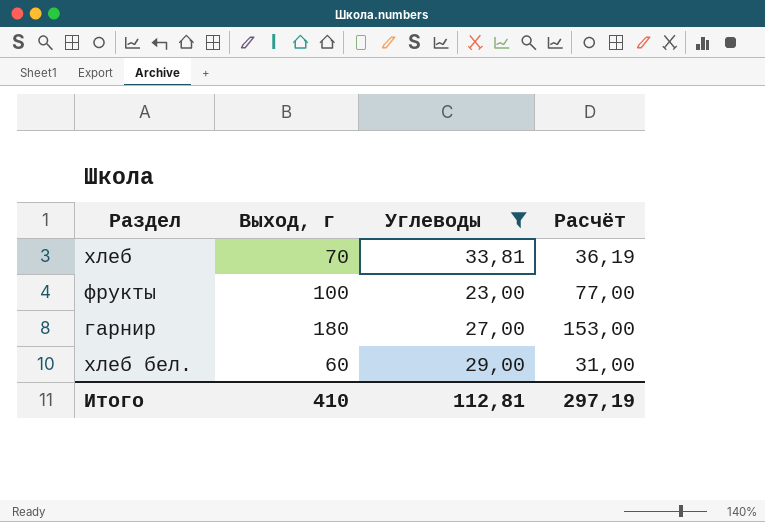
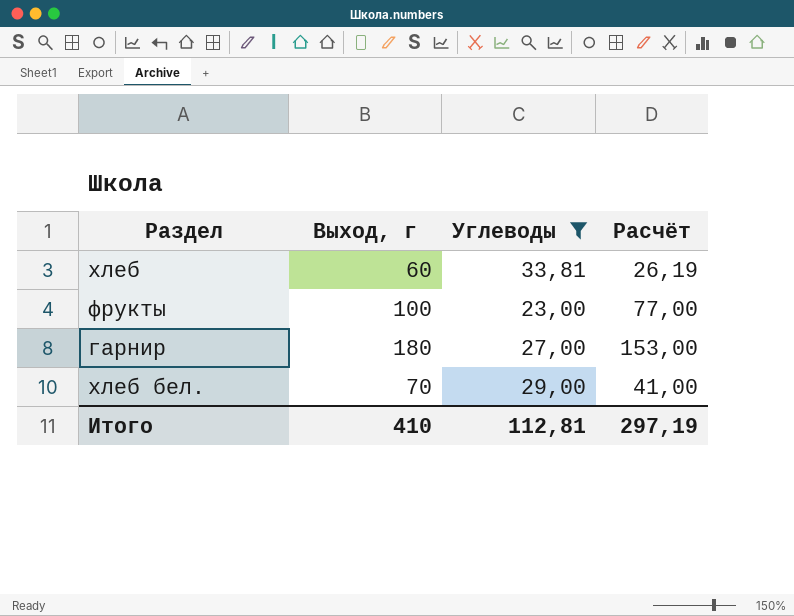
хлеб | Выход, г: 70 -> 60
хлеб | Расчёт: 36,19 -> 26,19
хлеб бел. | Выход, г: 60 -> 70
хлеб бел. | Расчёт: 31,00 -> 41,00

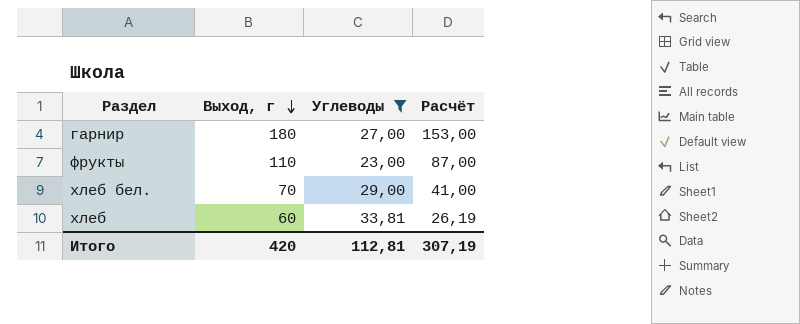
row order: none -> Выход, г descending
фрукты | Выход, г: 100 -> 110
фрукты | Расчёт: 77,00 -> 87,00
Итого | Выход, г: 410 -> 420
Итого | Расчёт: 297,19 -> 307,19

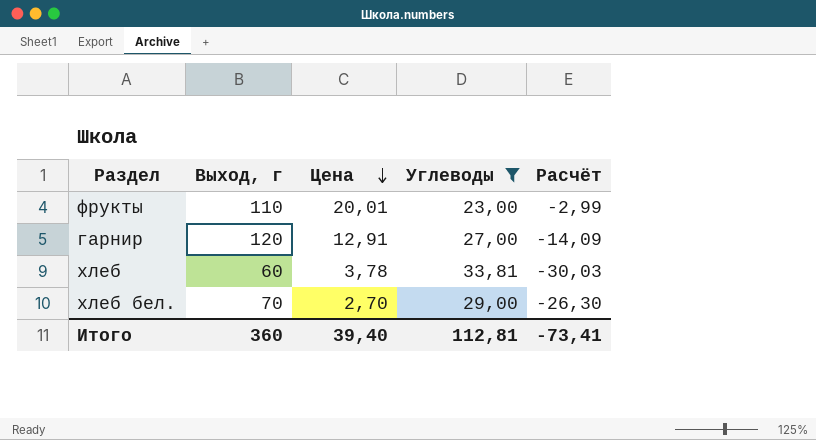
row order: Выход, г descending -> Цена descending
column Цена | position: none -> 3
column Расчёт | formula: [Выход, г] - [Углеводы] -> [Цена] - [Углеводы]
гарнир | Выход, г: 180 -> 120
Итого | Выход, г: 420 -> 360
Итого | Расчёт: 307,19 -> -73,41

